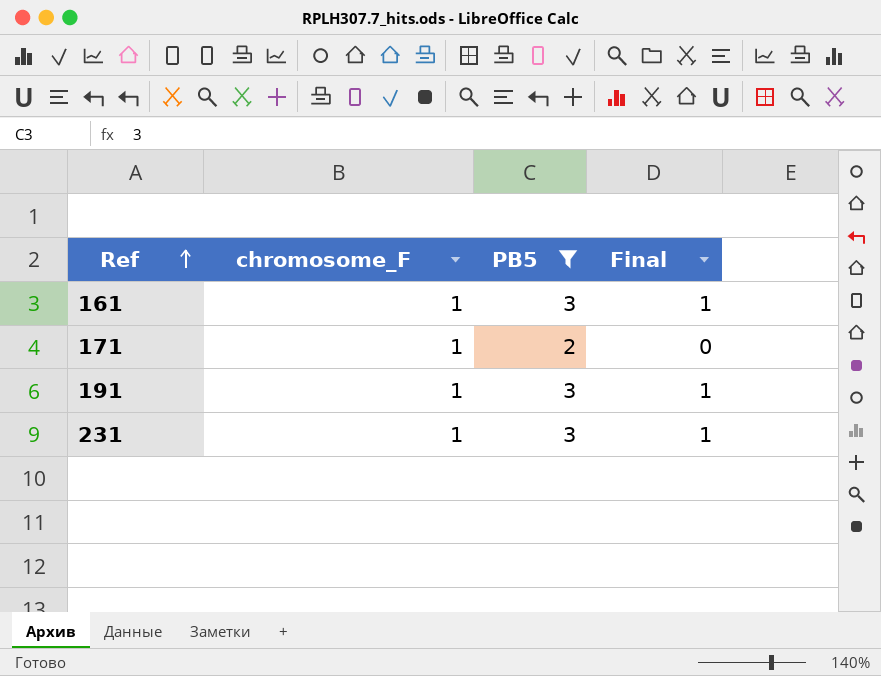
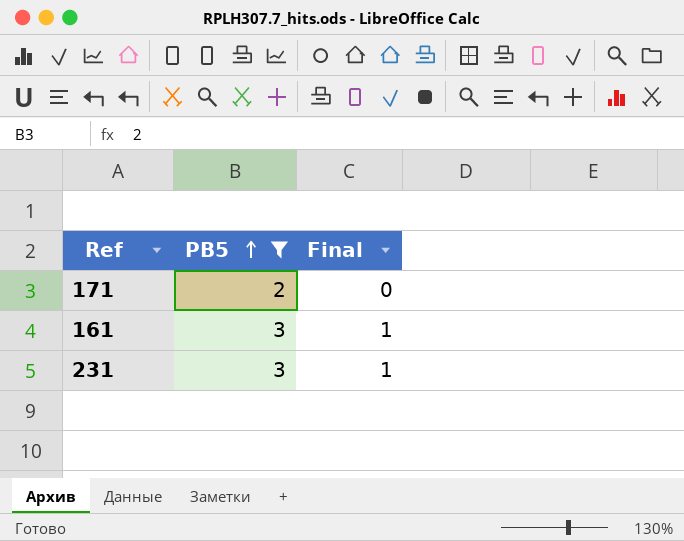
row order: Ref ascending -> PB5 ascending
column chromosome_F | position: 2 -> none
row 191: 1 | 3 | 1 -> none

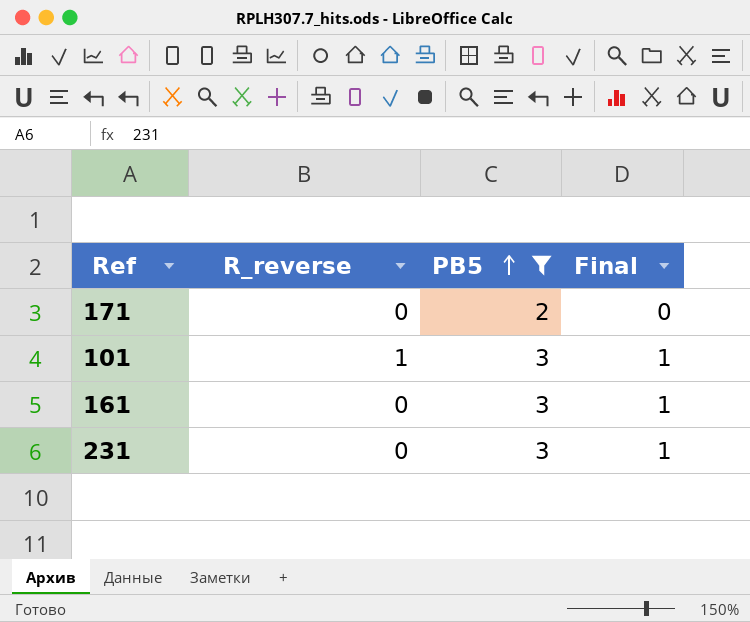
column R_reverse | position: none -> 2
row 101: none -> 1 | 3 | 1

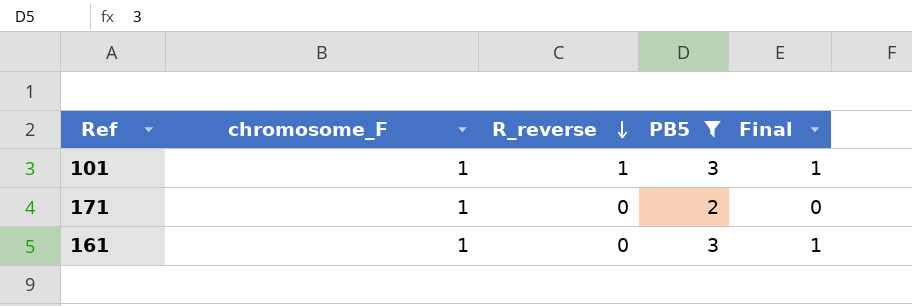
row order: PB5 ascending -> R_reverse descending
column chromosome_F | position: none -> 2
row 231: 0 | 3 | 1 -> none

